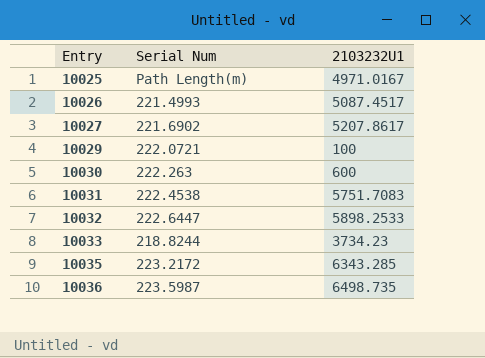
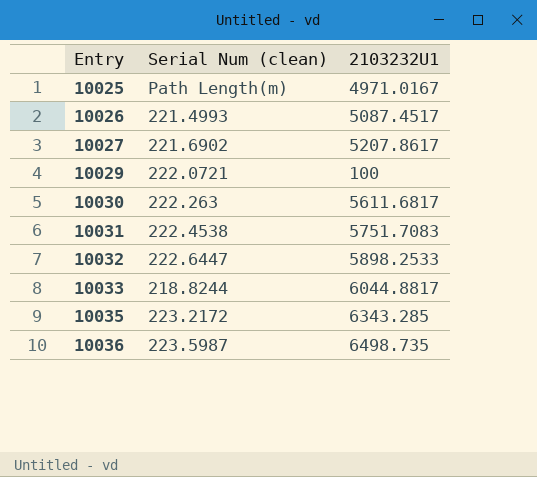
column name: Serial Num -> Serial Num (clean)
10030 | 2103232U1: 600 -> 5611.6817
10033 | 2103232U1: 3734.23 -> 6044.8817

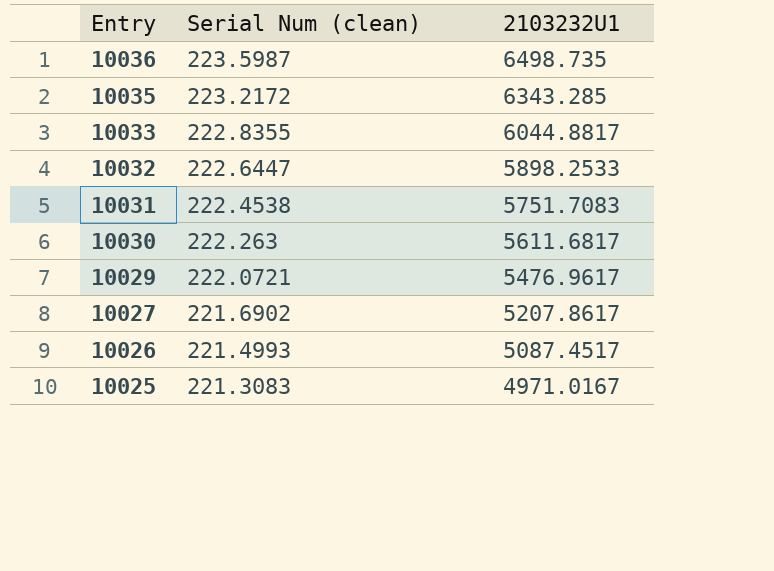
row order: Entry ascending -> Entry descending
10033 | Serial Num (clean): 218.8244 -> 222.8355
10029 | 2103232U1: 100 -> 5476.9617
10025 | Serial Num (clean): Path Length(m) -> 221.3083

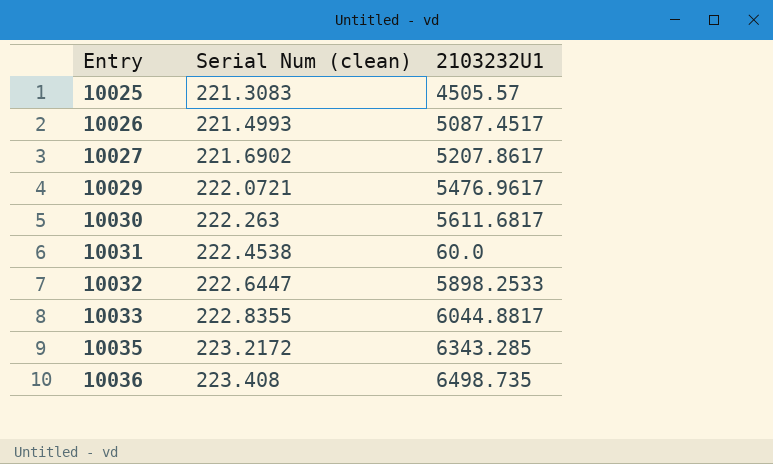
row order: Entry descending -> Entry ascending
10025 | 2103232U1: 4971.0167 -> 4505.57
10031 | 2103232U1: 5751.7083 -> 60.0
10036 | Serial Num (clean): 223.5987 -> 223.408

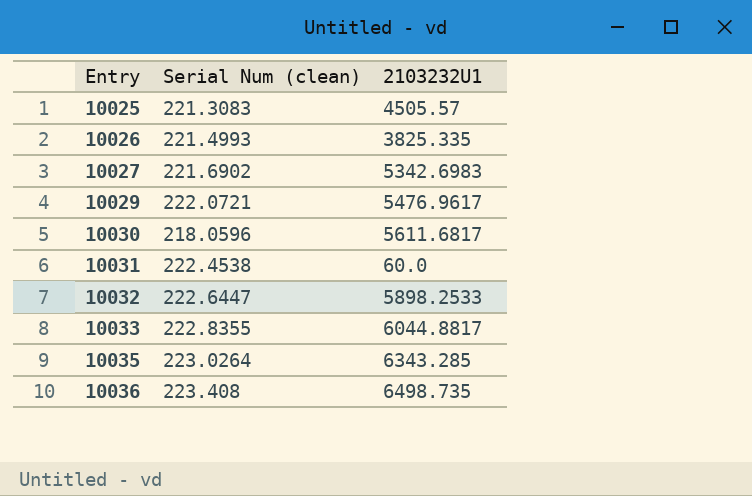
10026 | 2103232U1: 5087.4517 -> 3825.335
10027 | 2103232U1: 5207.8617 -> 5342.6983
10030 | Serial Num (clean): 222.263 -> 218.0596
10035 | Serial Num (clean): 223.2172 -> 223.0264

